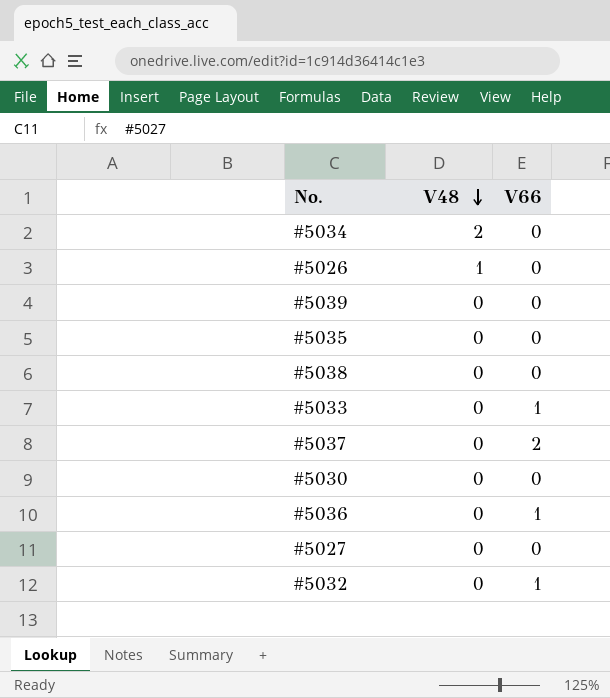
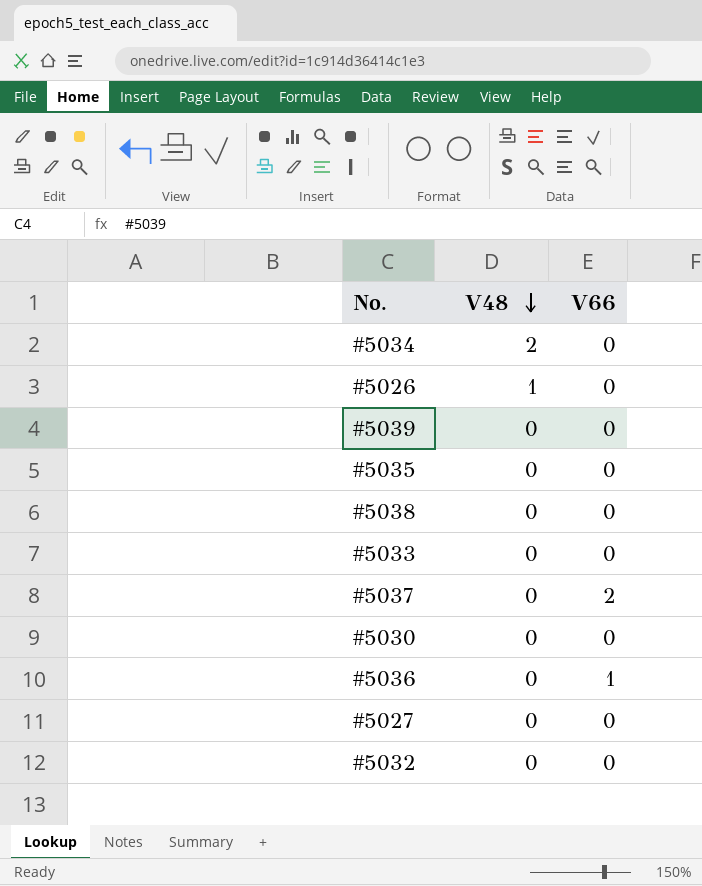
#5033 | V66: 1 -> 0
#5032 | V66: 1 -> 0

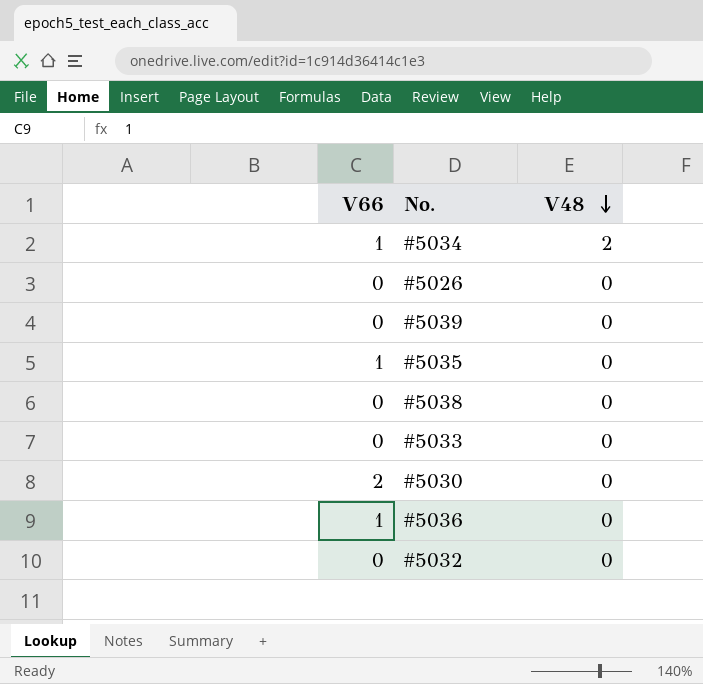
column V66 | position: 3 -> 1
row #5037: 0 | 2 -> none
row #5027: 0 | 0 -> none
#5034 | V66: 0 -> 1
#5026 | V48: 1 -> 0
#5035 | V66: 0 -> 1
#5030 | V66: 0 -> 2

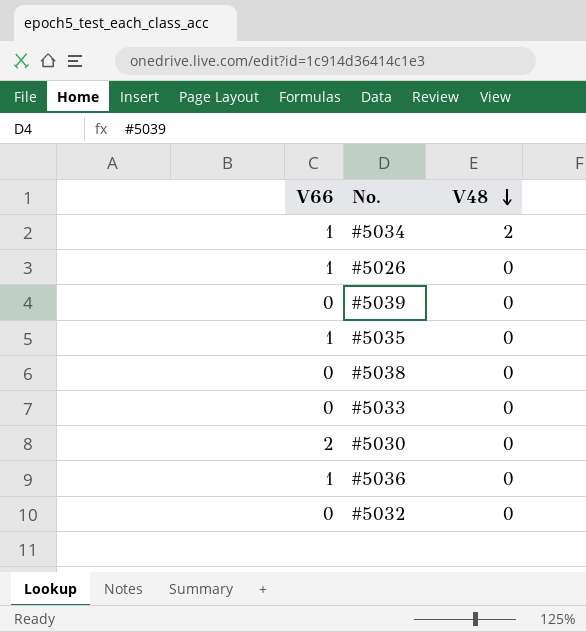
#5026 | V66: 0 -> 1

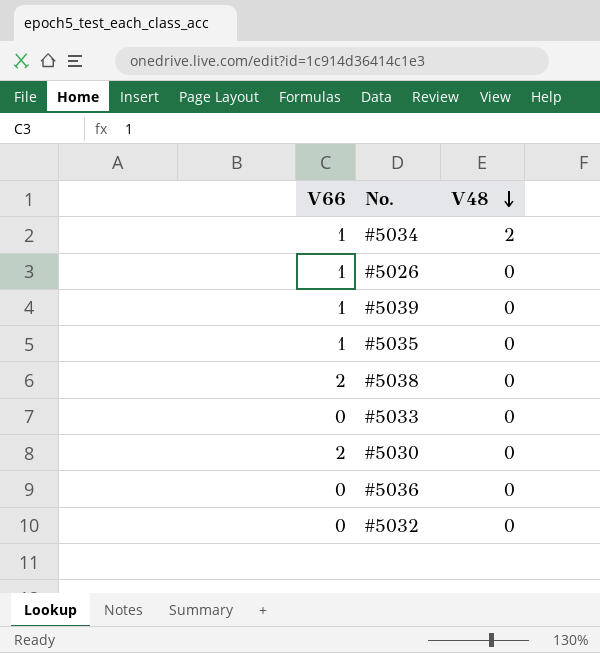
#5039 | V66: 0 -> 1
#5038 | V66: 0 -> 2
#5036 | V66: 1 -> 0

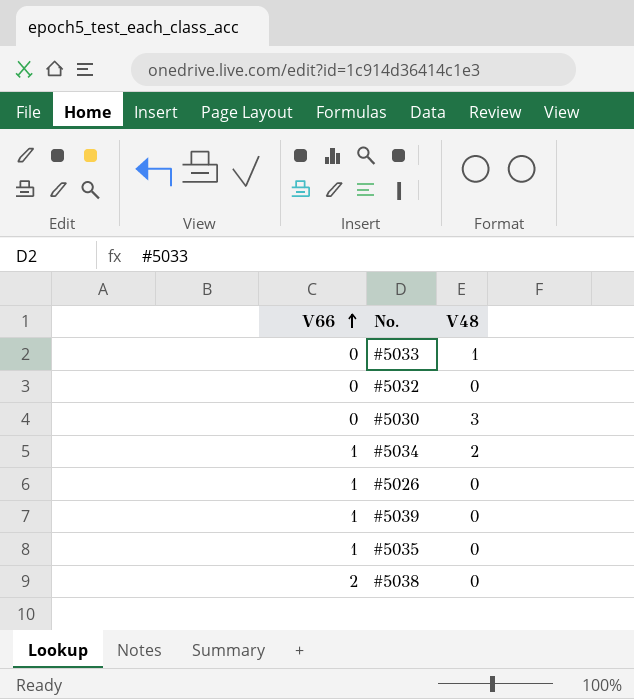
row order: V48 descending -> V66 ascending
row #5036: 0 | 0 -> none
#5033 | V48: 0 -> 1
#5030 | V66: 2 -> 0
#5030 | V48: 0 -> 3

